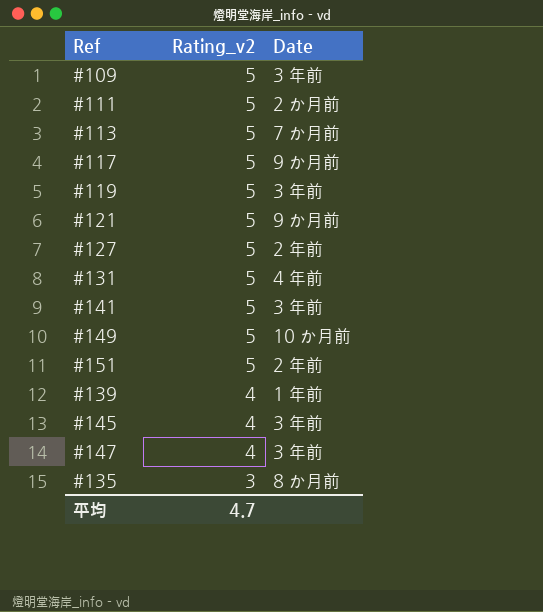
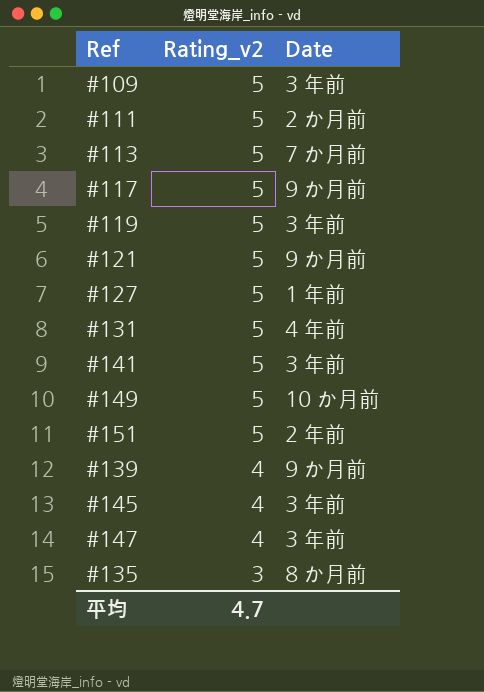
#127 | Date: 2 年前 -> 1 年前
#139 | Date: 1 年前 -> 9 か月前

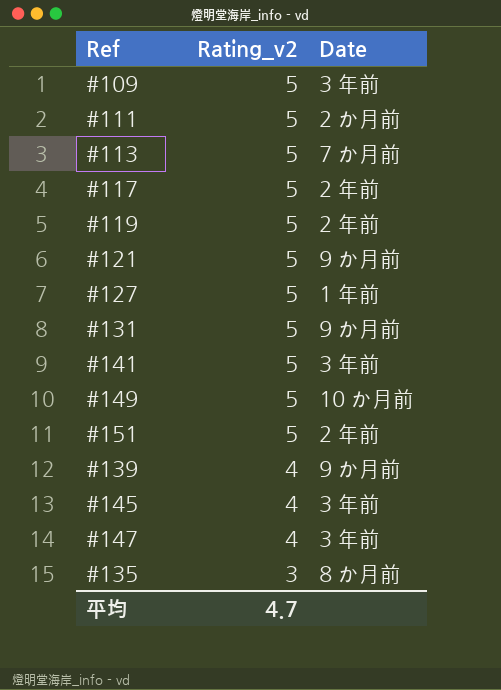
#117 | Date: 9 か月前 -> 2 年前
#119 | Date: 3 年前 -> 2 年前
#131 | Date: 4 年前 -> 9 か月前

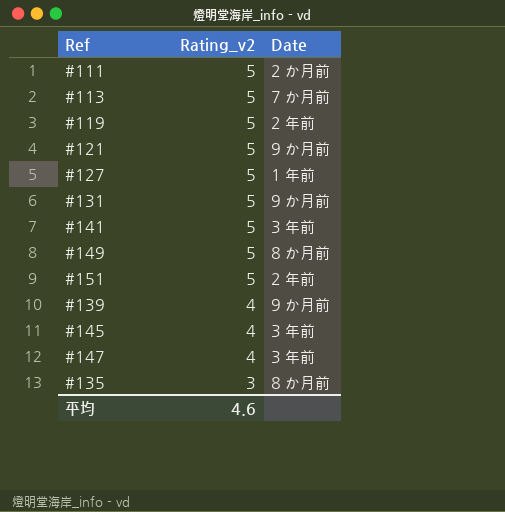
row #109: 5 | 3 年前 -> none
row #117: 5 | 2 年前 -> none
#149 | Date: 10 か月前 -> 8 か月前
平均 | Rating_v2: 4.7 -> 4.6

